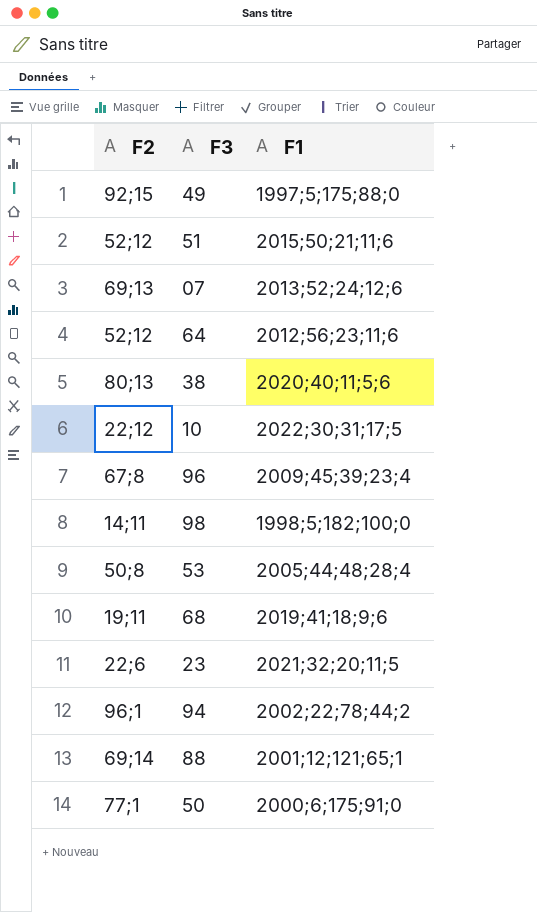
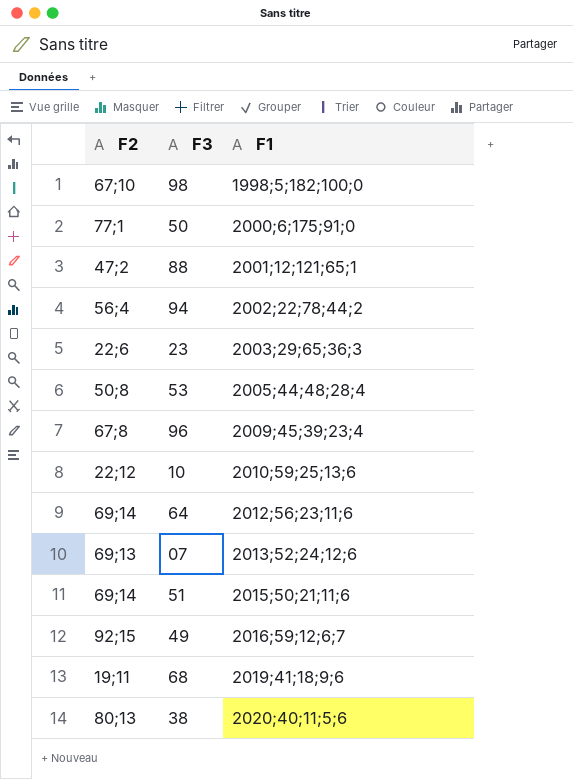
row order: none -> F1 ascending
98 | F2: 14;11 -> 67;10
88 | F2: 69;14 -> 47;2
94 | F2: 96;1 -> 56;4
23 | F1: 2021;32;20;11;5 -> 2003;29;65;36;3
10 | F1: 2022;30;31;17;5 -> 2010;59;25;13;6
64 | F2: 52;12 -> 69;14
51 | F2: 52;12 -> 69;14
49 | F1: 1997;5;175;88;0 -> 2016;59;12;6;7

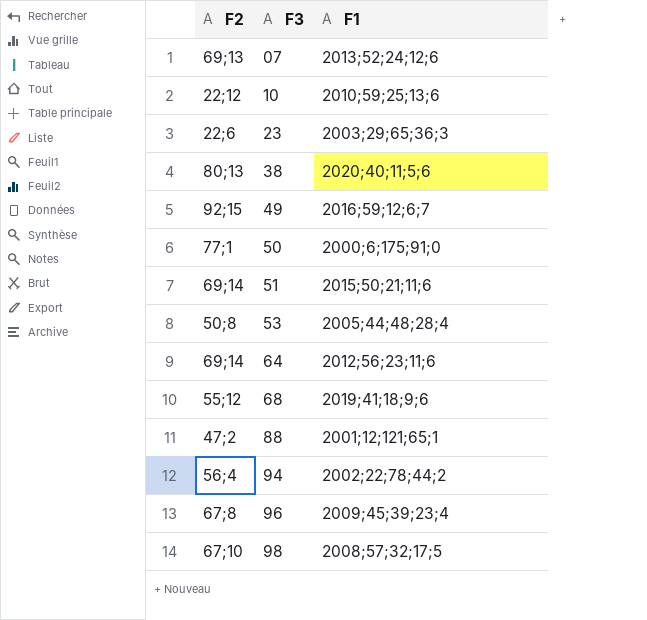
row order: F1 ascending -> F3 ascending
68 | F2: 19;11 -> 55;12
98 | F1: 1998;5;182;100;0 -> 2008;57;32;17;5

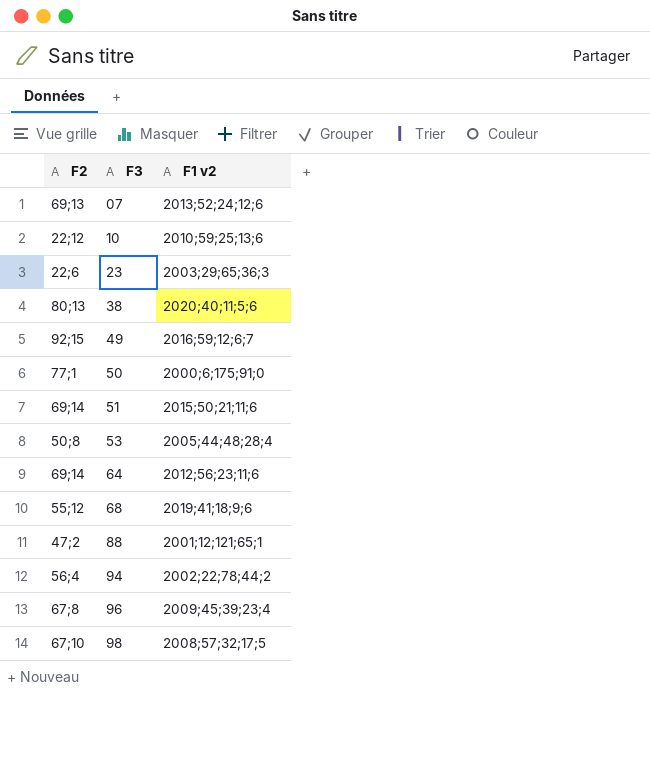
column name: F1 -> F1 v2

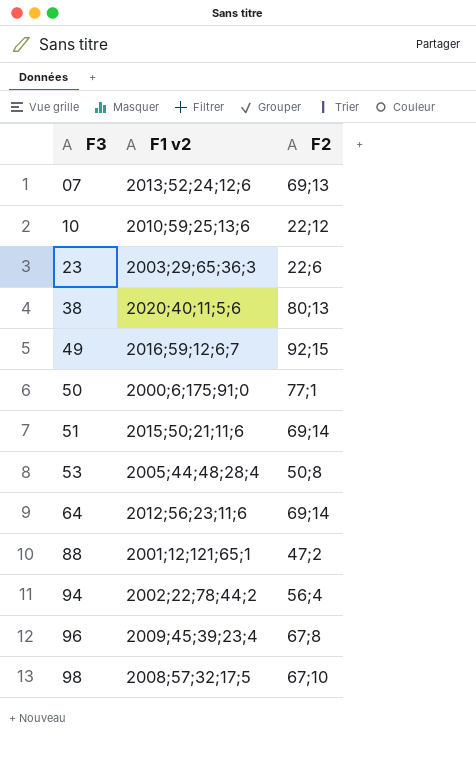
column F2 | position: 1 -> 3
row 68: 55;12 | 2019;41;18;9;6 -> none

